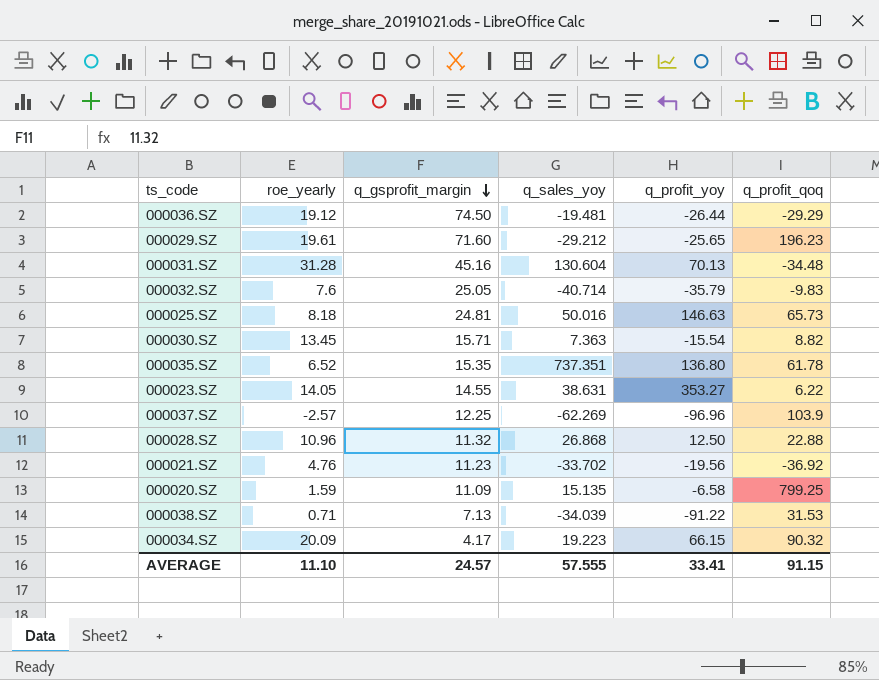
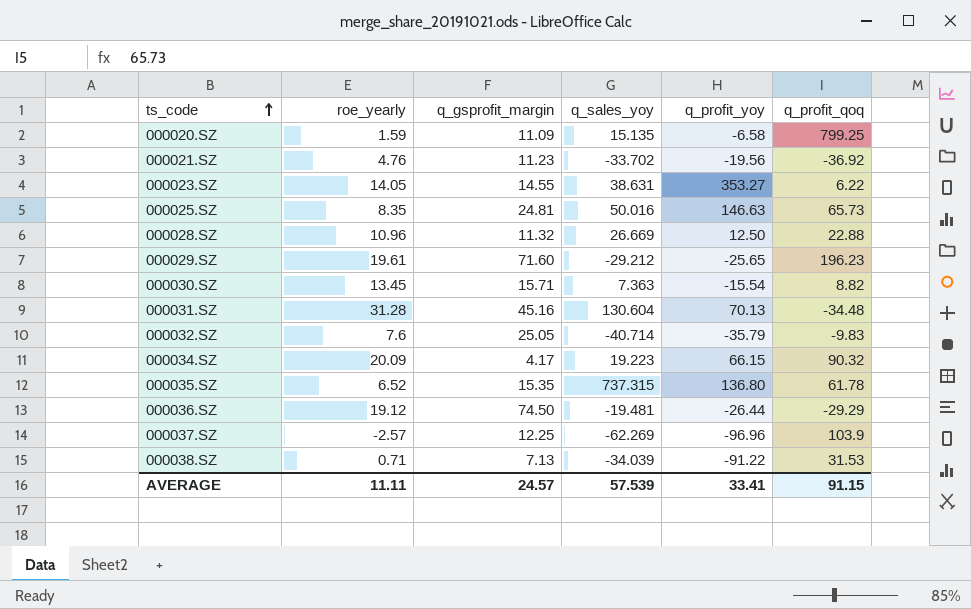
row order: q_gsprofit_margin descending -> ts_code ascending
000025.SZ | roe_yearly: 8.18 -> 8.35
000028.SZ | q_sales_yoy: 26.868 -> 26.669
000035.SZ | q_sales_yoy: 737.351 -> 737.315
AVERAGE | roe_yearly: 11.10 -> 11.11
AVERAGE | q_sales_yoy: 57.555 -> 57.539

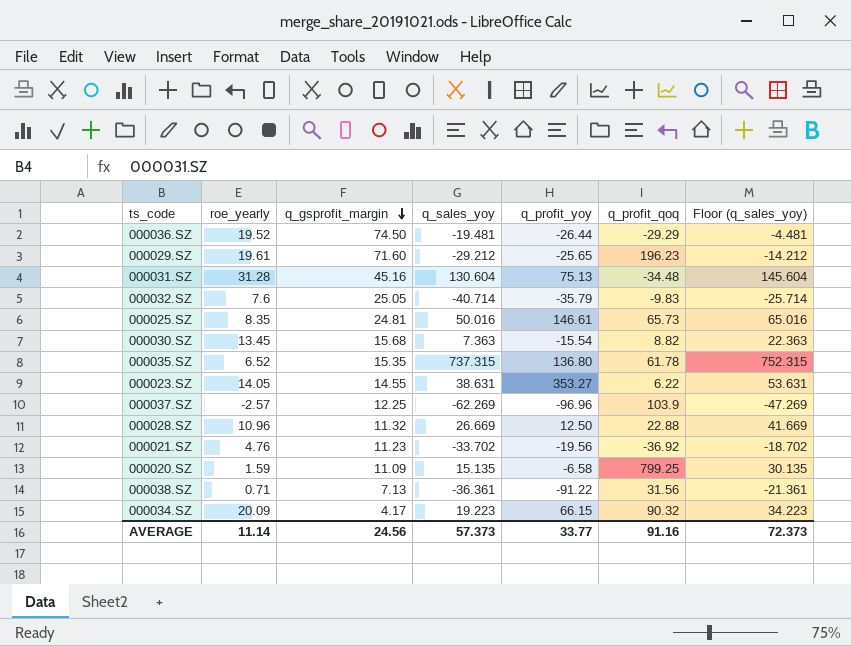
row order: ts_code ascending -> q_gsprofit_margin descending
column Floor (q_sales_yoy) | formula: none -> [q_sales_yoy] + 15
000036.SZ | roe_yearly: 19.12 -> 19.52
000031.SZ | q_profit_yoy: 70.13 -> 75.13
000025.SZ | q_profit_yoy: 146.63 -> 146.61
000030.SZ | q_gsprofit_margin: 15.71 -> 15.68
000038.SZ | q_sales_yoy: -34.039 -> -36.361
000038.SZ | q_profit_qoq: 31.53 -> 31.56
AVERAGE | roe_yearly: 11.11 -> 11.14
AVERAGE | q_gsprofit_margin: 24.57 -> 24.56
AVERAGE | q_sales_yoy: 57.539 -> 57.373
AVERAGE | q_profit_yoy: 33.41 -> 33.77
AVERAGE | q_profit_qoq: 91.15 -> 91.16

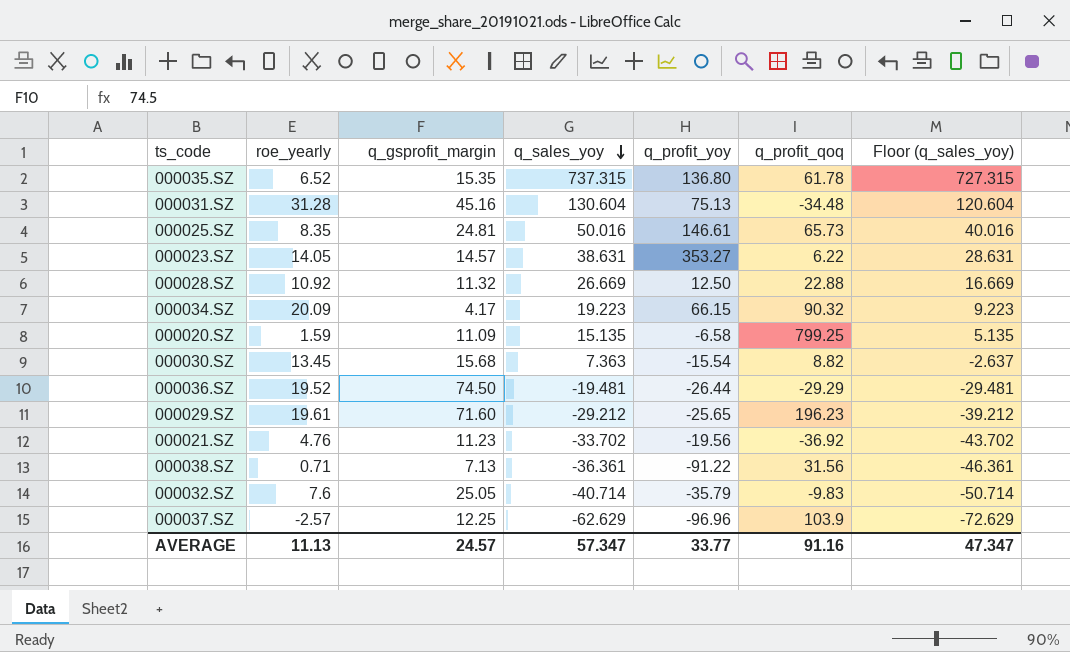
row order: q_gsprofit_margin descending -> q_sales_yoy descending
column Floor (q_sales_yoy) | formula: [q_sales_yoy] + 15 -> [q_sales_yoy] - 10
000023.SZ | q_gsprofit_margin: 14.55 -> 14.57
000028.SZ | roe_yearly: 10.96 -> 10.92
000037.SZ | q_sales_yoy: -62.269 -> -62.629
AVERAGE | roe_yearly: 11.14 -> 11.13
AVERAGE | q_gsprofit_margin: 24.56 -> 24.57
AVERAGE | q_sales_yoy: 57.373 -> 57.347
AVERAGE | Floor (q_sales_yoy): 72.373 -> 47.347

